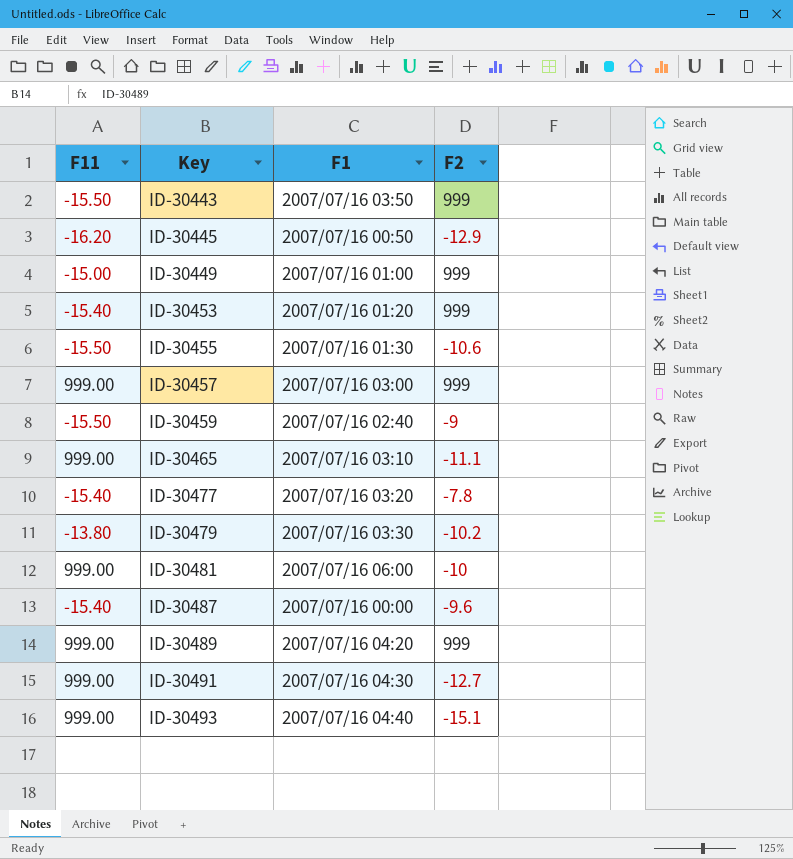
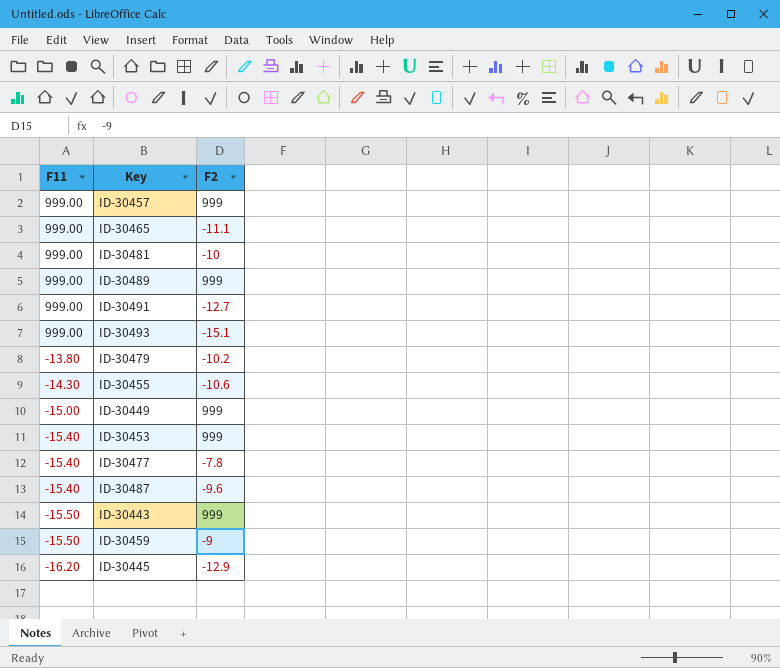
row order: Key ascending -> F11 descending
column F1 | position: 3 -> none
ID-30455 | F11: -15.50 -> -14.30

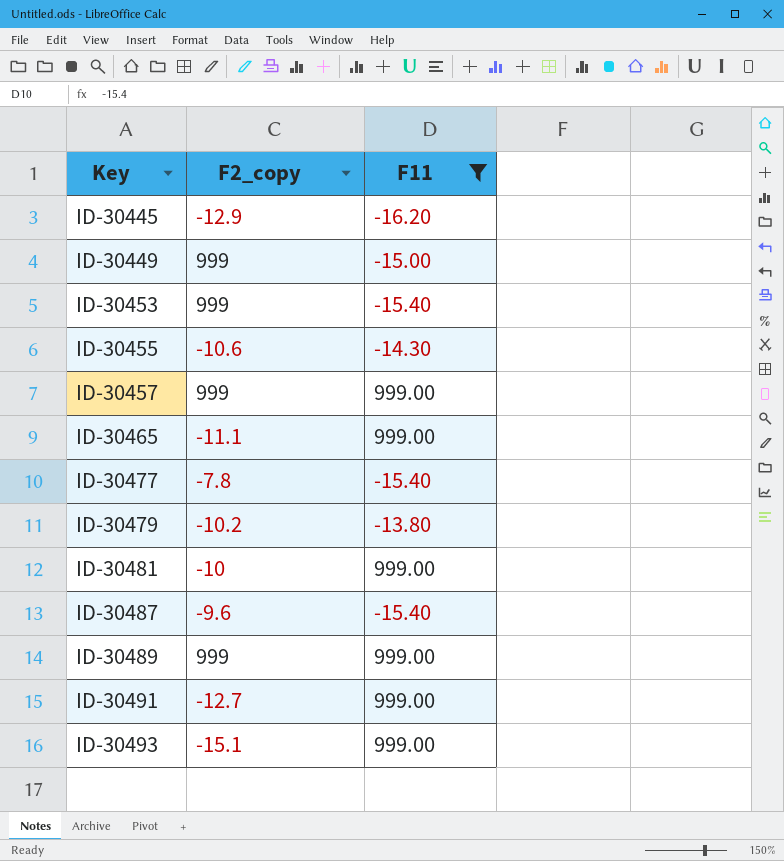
filter: none -> F11 != -15.50
row order: F11 descending -> Key ascending
column name: F2 -> F2_copy
column F11 | position: 1 -> 3

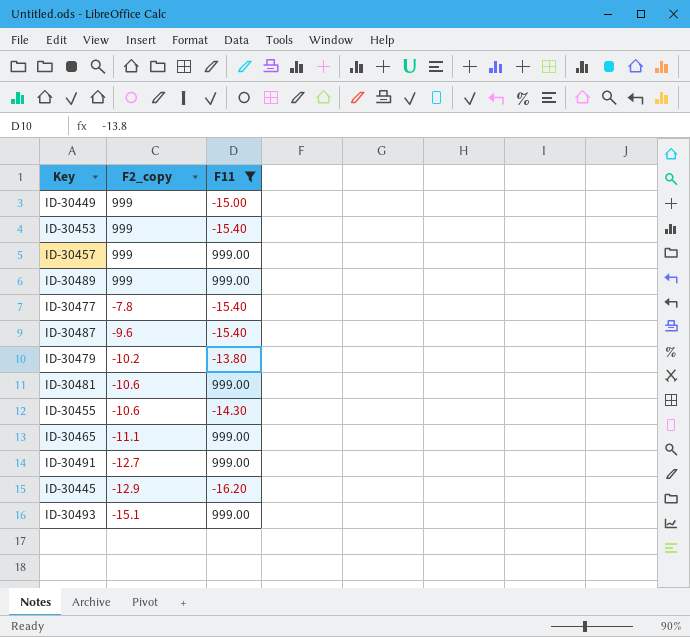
row order: Key ascending -> F2_copy descending
ID-30481 | F2_copy: -10 -> -10.6

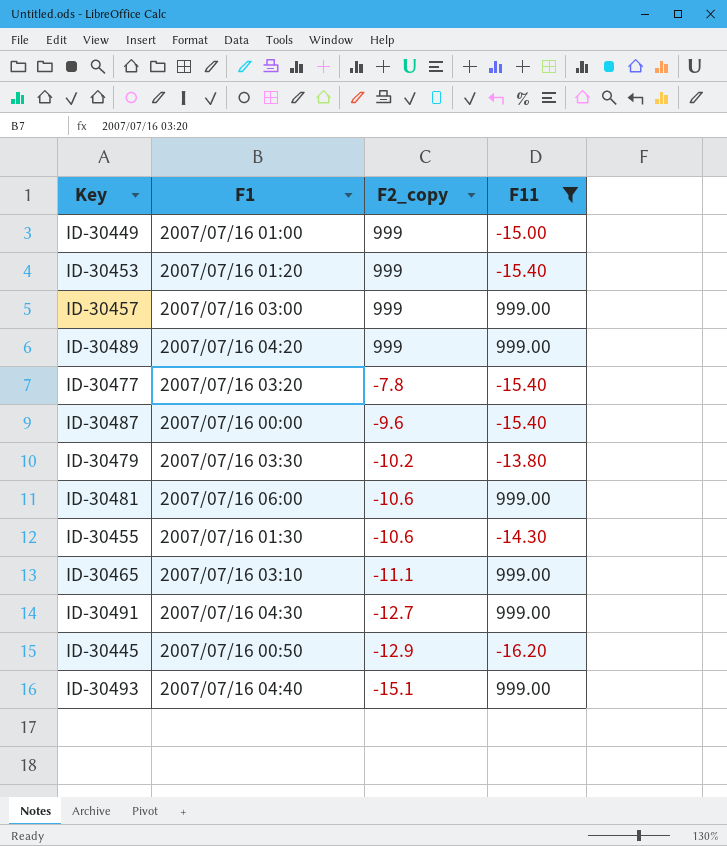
column F1 | position: none -> 2

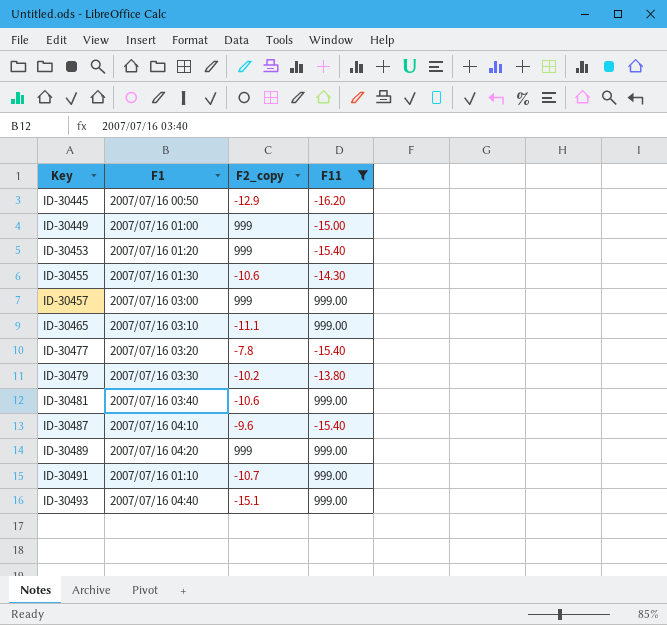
row order: F2_copy descending -> Key ascending
ID-30481 | F1: 2007/07/16 06:00 -> 2007/07/16 03:40
ID-30487 | F1: 2007/07/16 00:00 -> 2007/07/16 04:10
ID-30491 | F1: 2007/07/16 04:30 -> 2007/07/16 01:10
ID-30491 | F2_copy: -12.7 -> -10.7

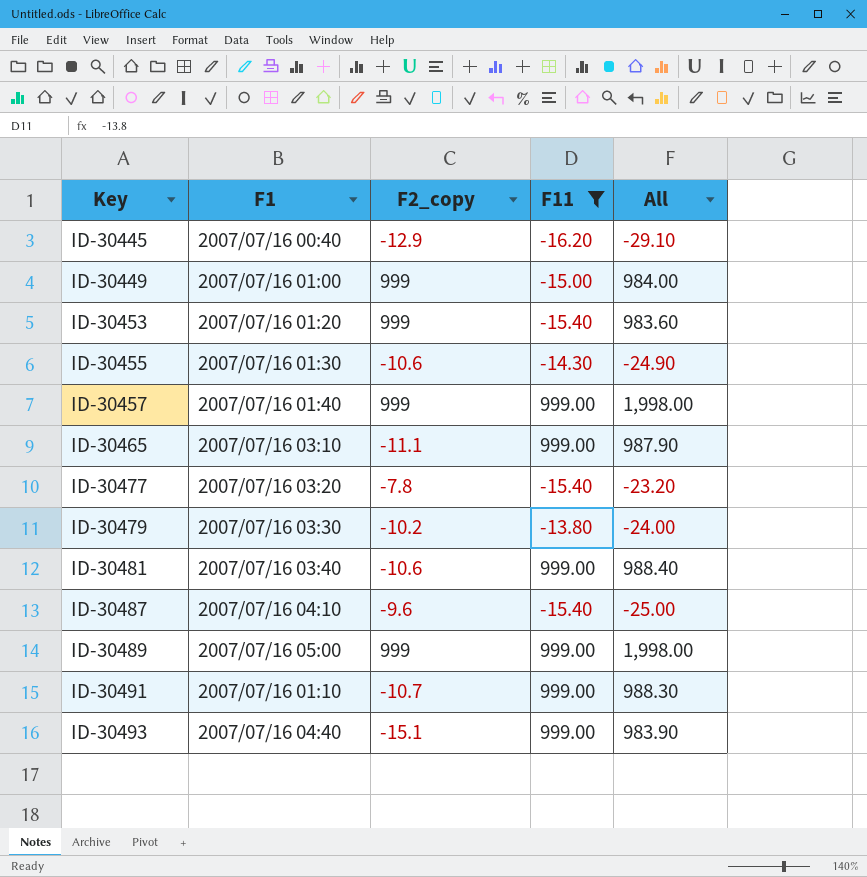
column All | formula: none -> [F2_copy] + [F11]
ID-30445 | F1: 2007/07/16 00:50 -> 2007/07/16 00:40
ID-30457 | F1: 2007/07/16 03:00 -> 2007/07/16 01:40
ID-30489 | F1: 2007/07/16 04:20 -> 2007/07/16 05:00

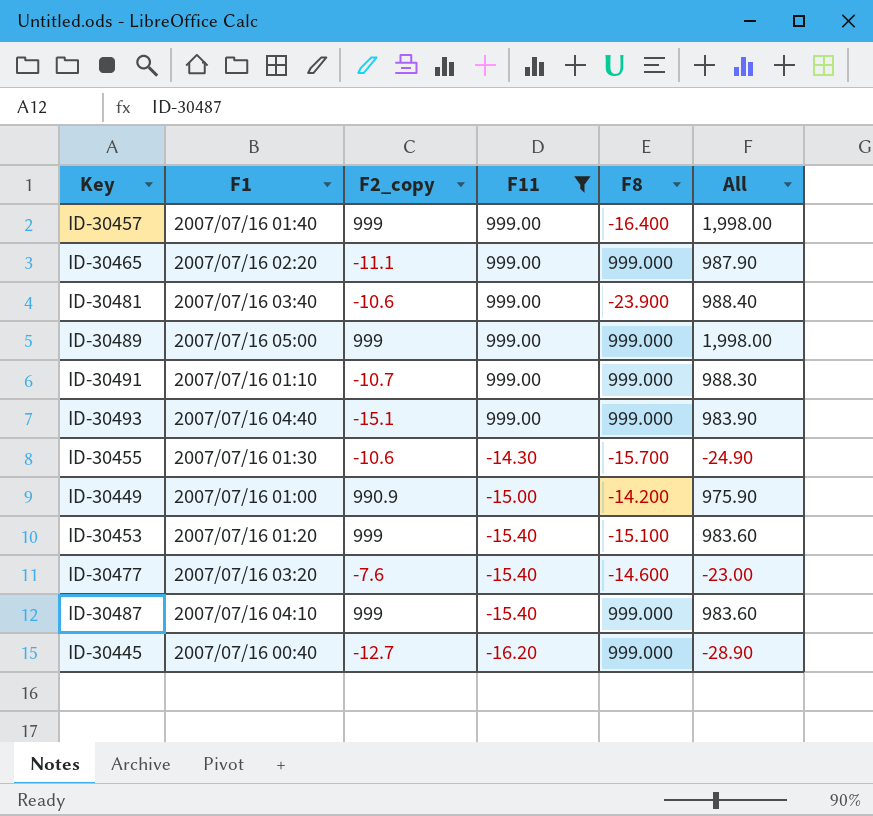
row order: Key ascending -> F11 descending
column F8 | position: none -> 5
row ID-30479: 2007/07/16 03:30 | -10.2 | -13.80 | -24.00 -> none
ID-30465 | F1: 2007/07/16 03:10 -> 2007/07/16 02:20
ID-30449 | F2_copy: 999 -> 990.9
ID-30449 | All: 984.00 -> 975.90
ID-30477 | F2_copy: -7.8 -> -7.6
ID-30477 | All: -23.20 -> -23.00
ID-30487 | F2_copy: -9.6 -> 999
ID-30487 | All: -25.00 -> 983.60
ID-30445 | F2_copy: -12.9 -> -12.7
ID-30445 | All: -29.10 -> -28.90

